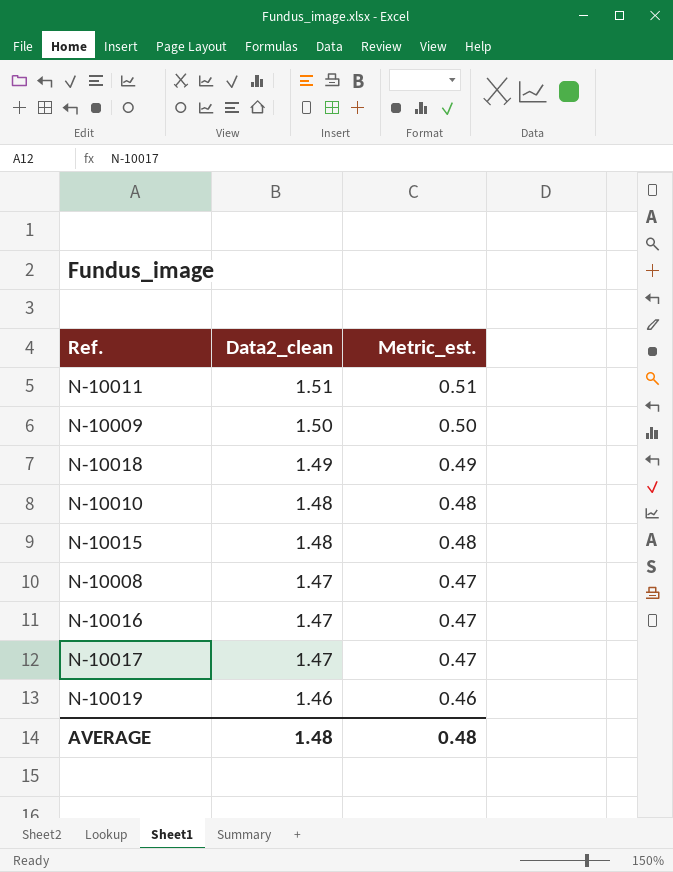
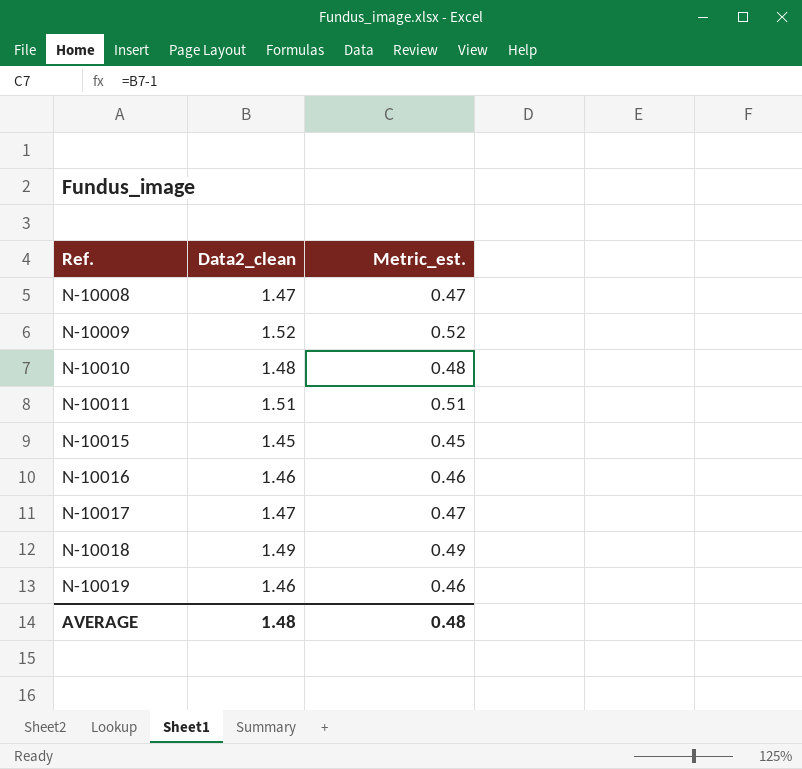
row order: Data2_clean descending -> Ref. ascending
N-10009 | Data2_clean: 1.50 -> 1.52
N-10009 | Metric_est.: 0.50 -> 0.52
N-10015 | Data2_clean: 1.48 -> 1.45
N-10015 | Metric_est.: 0.48 -> 0.45
N-10016 | Data2_clean: 1.47 -> 1.46
N-10016 | Metric_est.: 0.47 -> 0.46

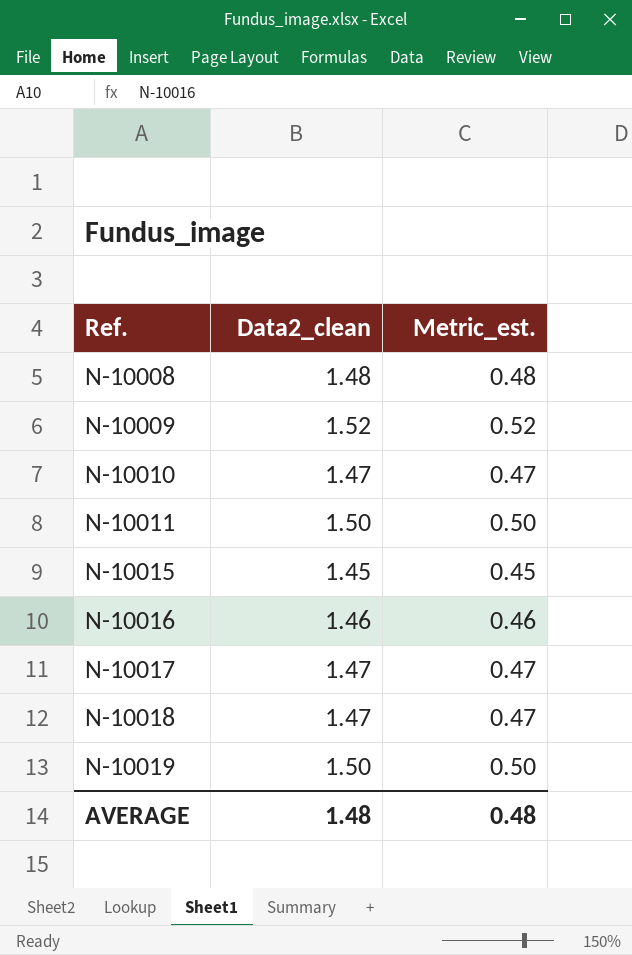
N-10008 | Data2_clean: 1.47 -> 1.48
N-10008 | Metric_est.: 0.47 -> 0.48
N-10010 | Data2_clean: 1.48 -> 1.47
N-10010 | Metric_est.: 0.48 -> 0.47
N-10011 | Data2_clean: 1.51 -> 1.50
N-10011 | Metric_est.: 0.51 -> 0.50
N-10018 | Data2_clean: 1.49 -> 1.47
N-10018 | Metric_est.: 0.49 -> 0.47
N-10019 | Data2_clean: 1.46 -> 1.50
N-10019 | Metric_est.: 0.46 -> 0.50

